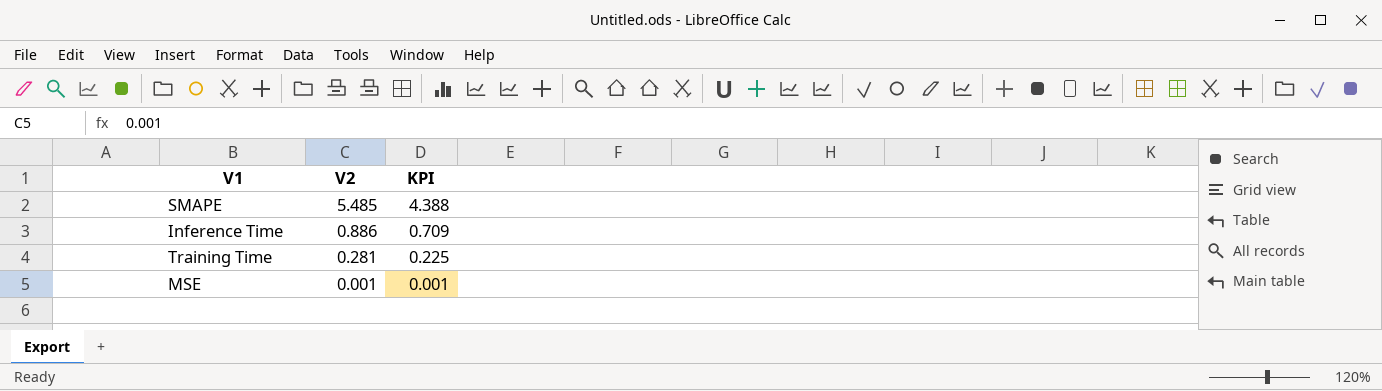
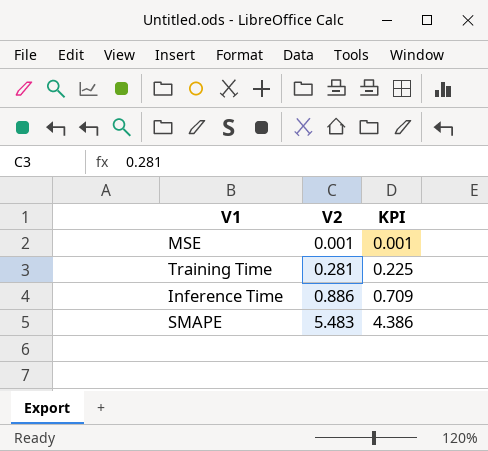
row order: V2 descending -> V2 ascending
SMAPE | V2: 5.485 -> 5.483
SMAPE | KPI: 4.388 -> 4.386

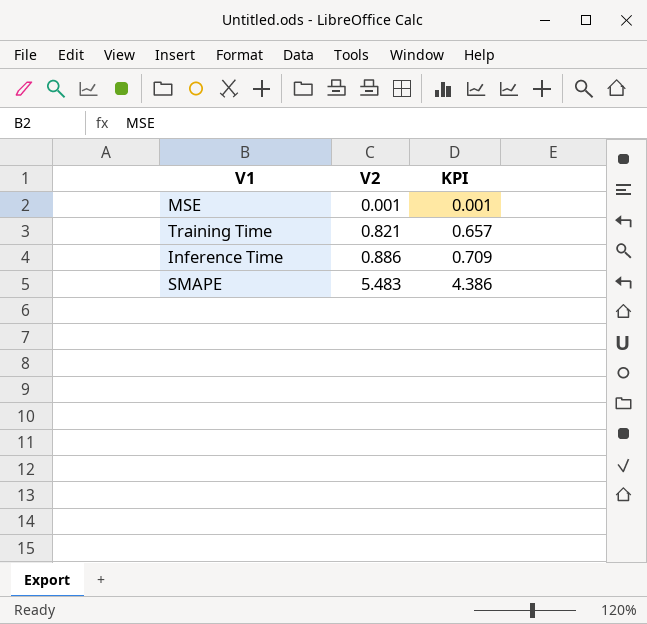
Training Time | V2: 0.281 -> 0.821
Training Time | KPI: 0.225 -> 0.657

